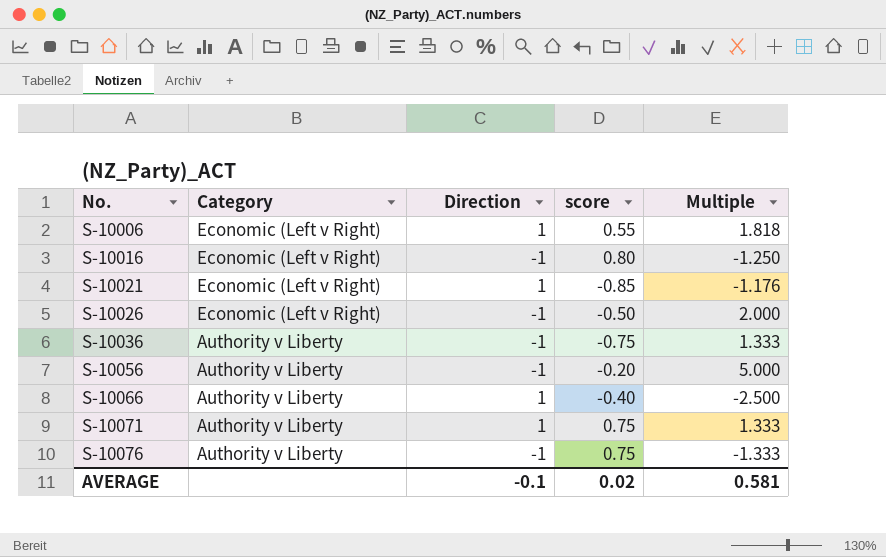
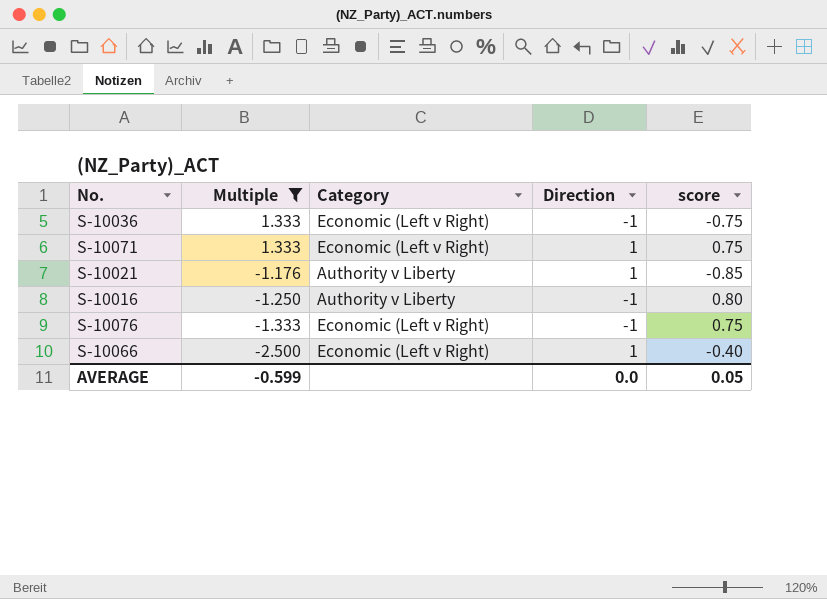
filter: none -> Multiple <= 1.333
row order: No. ascending -> Multiple descending
column Multiple | position: 5 -> 2
S-10036 | Category: Authority v Liberty -> Economic (Left v Right)
S-10071 | Category: Authority v Liberty -> Economic (Left v Right)
S-10021 | Category: Economic (Left v Right) -> Authority v Liberty
S-10016 | Category: Economic (Left v Right) -> Authority v Liberty
S-10076 | Category: Authority v Liberty -> Economic (Left v Right)
S-10066 | Category: Authority v Liberty -> Economic (Left v Right)
AVERAGE | Multiple: 0.581 -> -0.599
AVERAGE | Direction: -0.1 -> 0.0
AVERAGE | score: 0.02 -> 0.05

